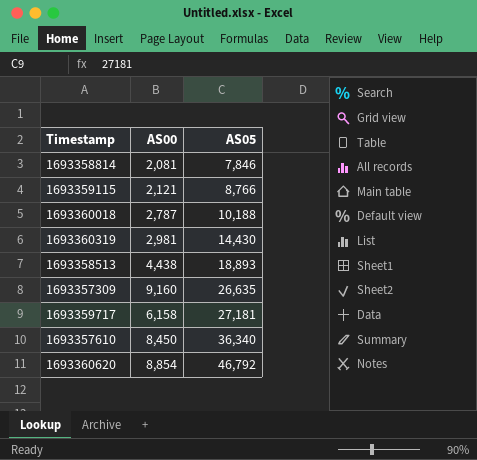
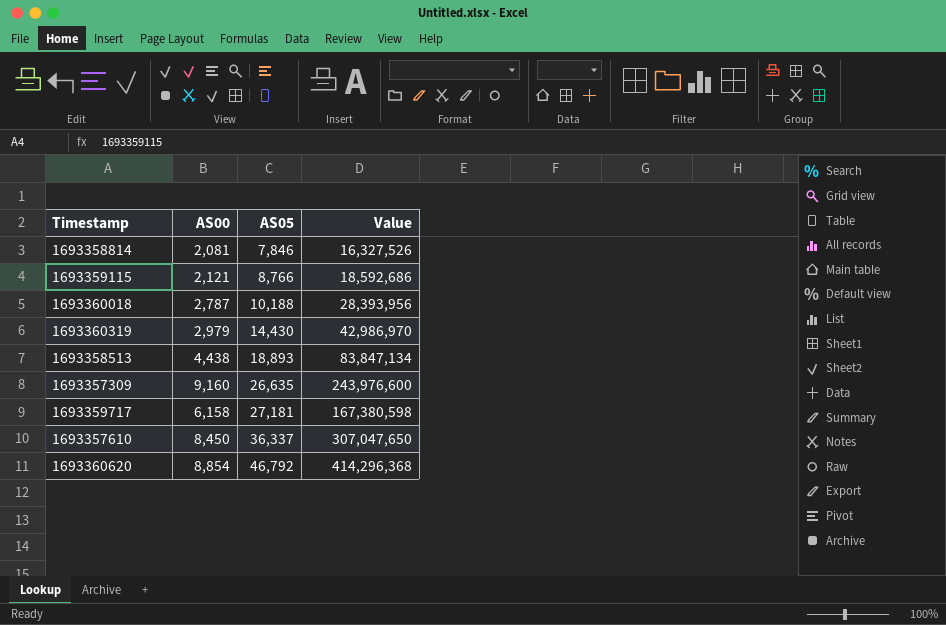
column Value | formula: none -> [AS00] * [AS05]
1693360319 | AS00: 2,981 -> 2,979
1693357610 | AS05: 36,340 -> 36,337

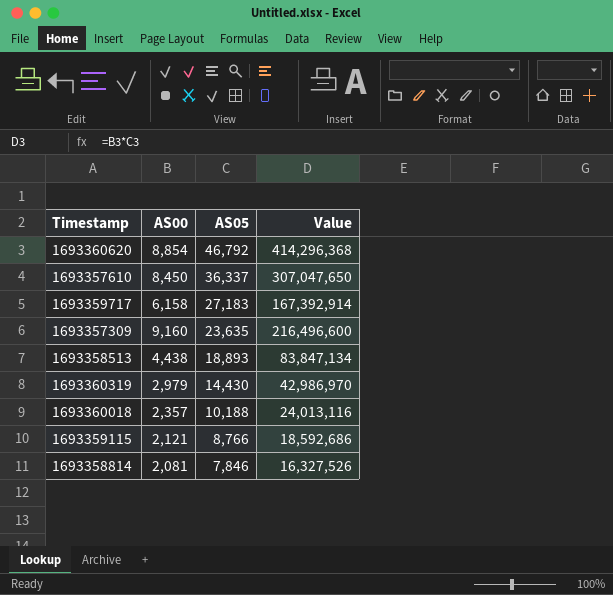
row order: AS05 ascending -> AS05 descending
1693359717 | AS05: 27,181 -> 27,183
1693359717 | Value: 167,380,598 -> 167,392,914
1693357309 | AS05: 26,635 -> 23,635
1693357309 | Value: 243,976,600 -> 216,496,600
1693360018 | AS00: 2,787 -> 2,357
1693360018 | Value: 28,393,956 -> 24,013,116

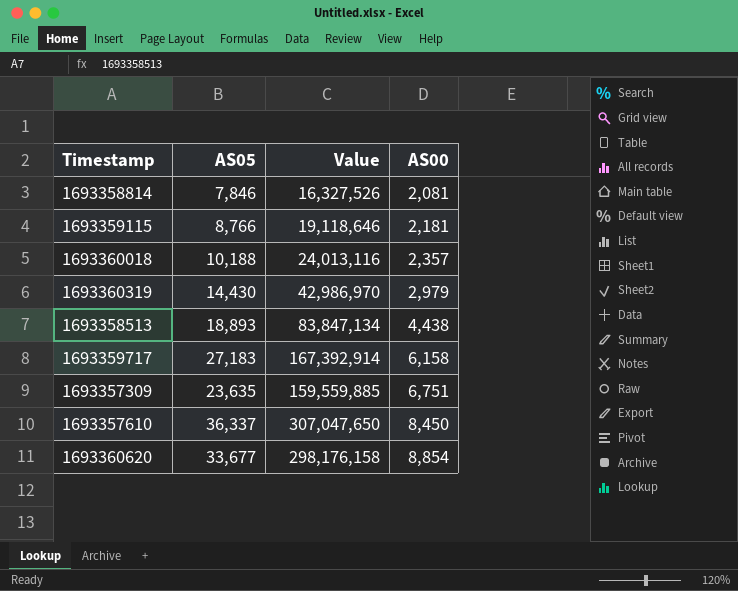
row order: AS05 descending -> AS00 ascending
column AS00 | position: 2 -> 4
1693359115 | Value: 18,592,686 -> 19,118,646
1693359115 | AS00: 2,121 -> 2,181
1693357309 | Value: 216,496,600 -> 159,559,885
1693357309 | AS00: 9,160 -> 6,751
1693360620 | AS05: 46,792 -> 33,677
1693360620 | Value: 414,296,368 -> 298,176,158

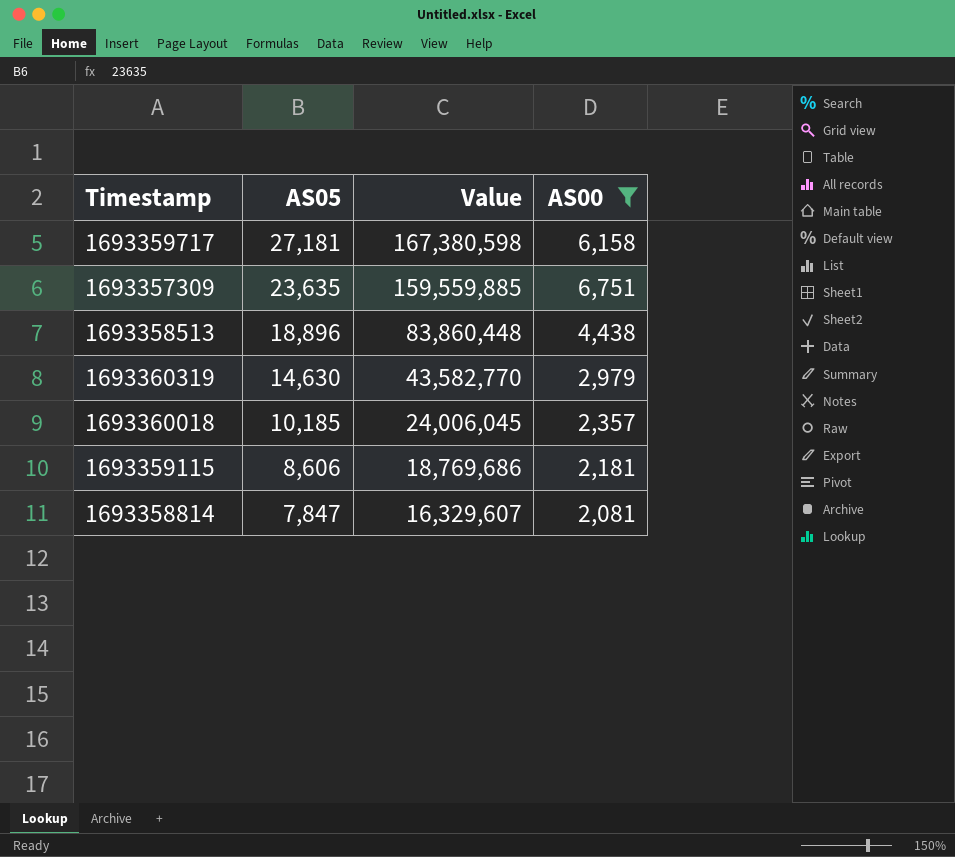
filter: none -> AS00 <= 6,751
row order: AS00 ascending -> AS05 descending
1693359717 | AS05: 27,183 -> 27,181
1693359717 | Value: 167,392,914 -> 167,380,598
1693358513 | AS05: 18,893 -> 18,896
1693358513 | Value: 83,847,134 -> 83,860,448
1693360319 | AS05: 14,430 -> 14,630
1693360319 | Value: 42,986,970 -> 43,582,770
1693360018 | AS05: 10,188 -> 10,185
1693360018 | Value: 24,013,116 -> 24,006,045
1693359115 | AS05: 8,766 -> 8,606
1693359115 | Value: 19,118,646 -> 18,769,686
1693358814 | AS05: 7,846 -> 7,847
1693358814 | Value: 16,327,526 -> 16,329,607

